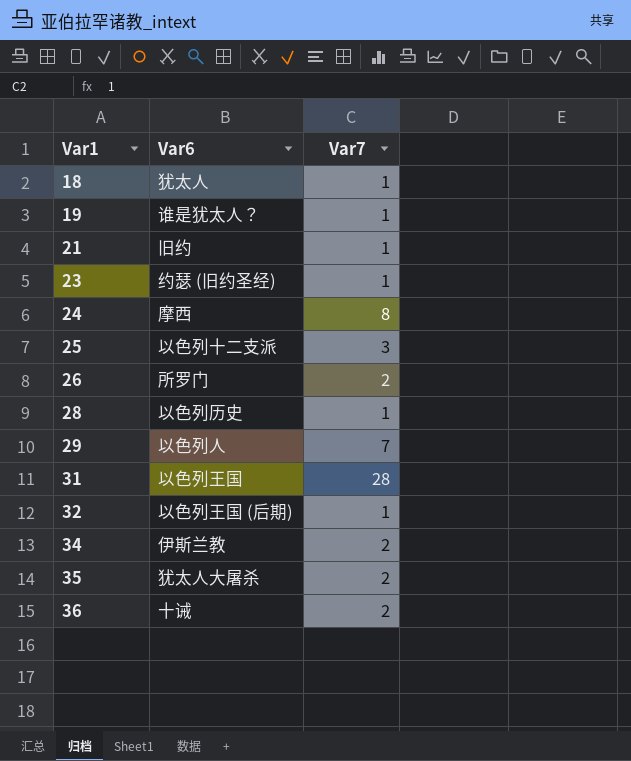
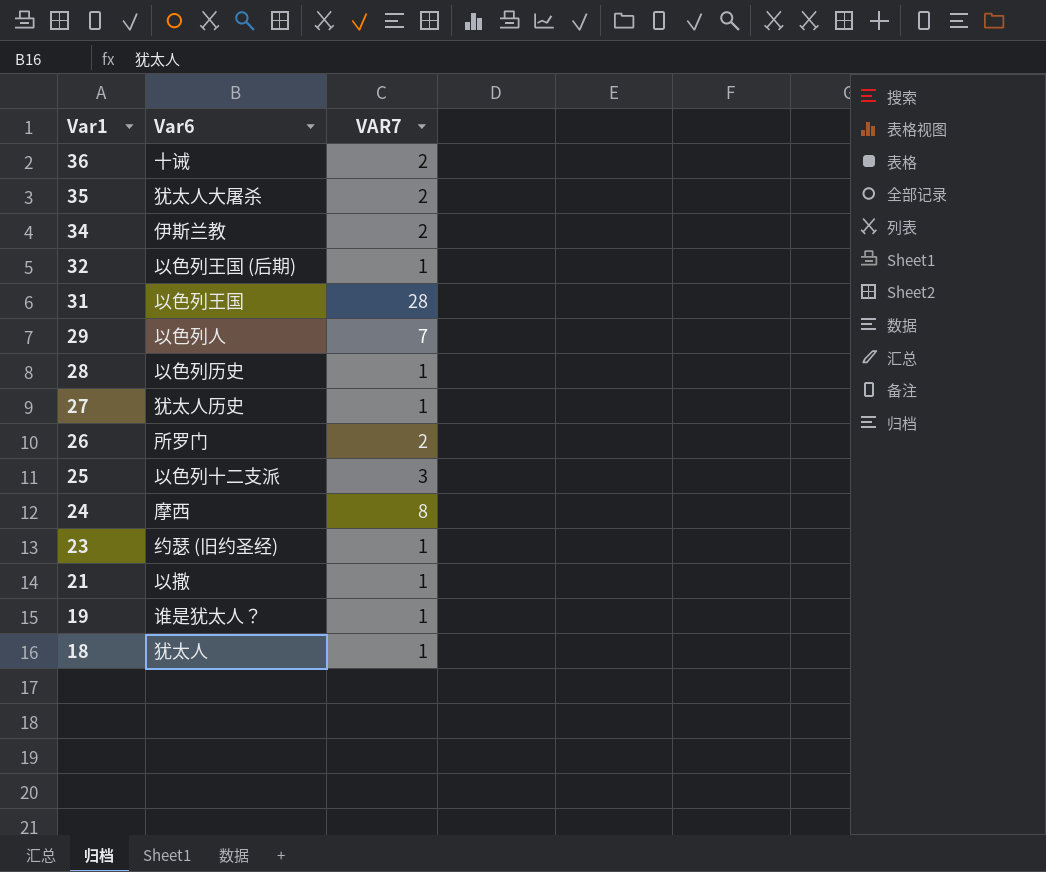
row order: Var1 ascending -> Var1 descending
column name: Var7 -> VAR7
row 27: none -> 犹太人历史 | 1
21 | Var6: 旧约 -> 以撒

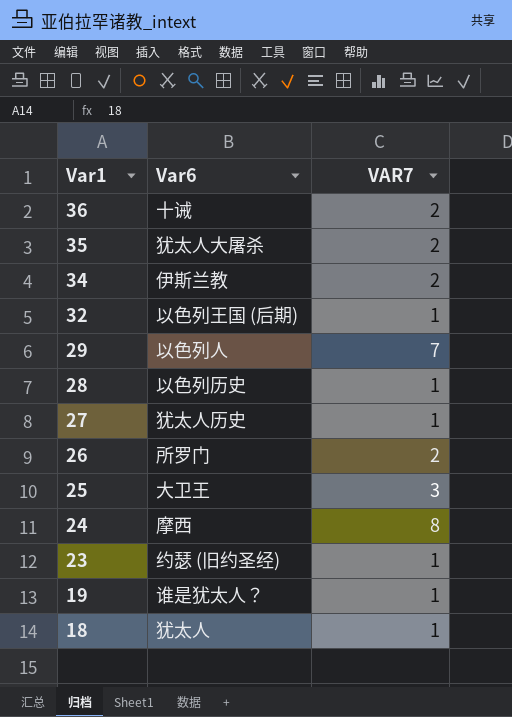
row 31: 以色列王国 | 28 -> none
row 21: 以撒 | 1 -> none
25 | Var6: 以色列十二支派 -> 大卫王

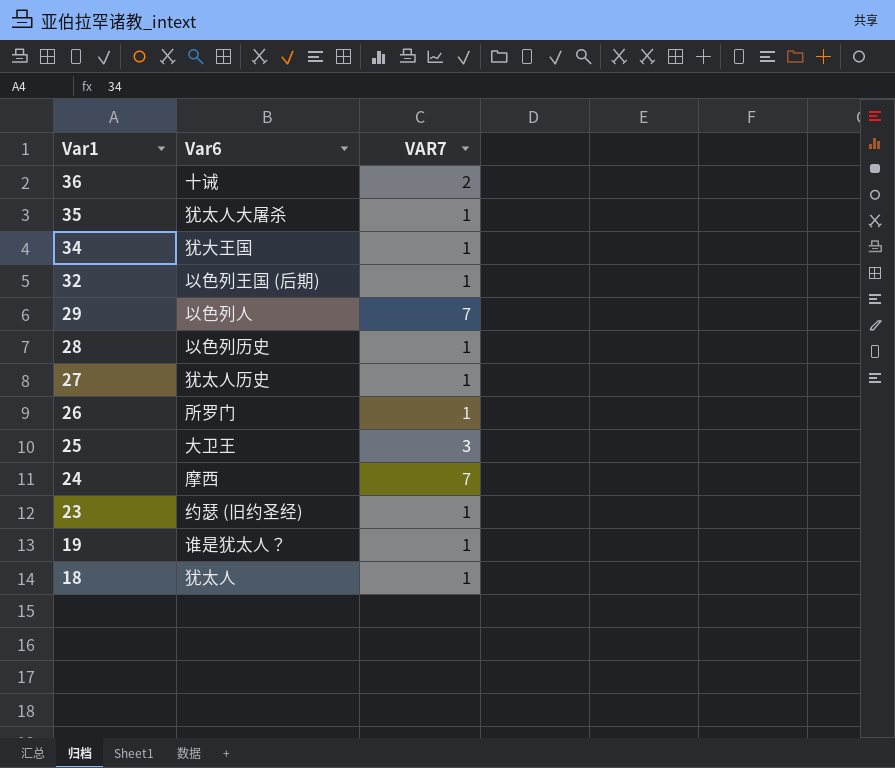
35 | VAR7: 2 -> 1
34 | Var6: 伊斯兰教 -> 犹大王国
34 | VAR7: 2 -> 1
26 | VAR7: 2 -> 1
24 | VAR7: 8 -> 7

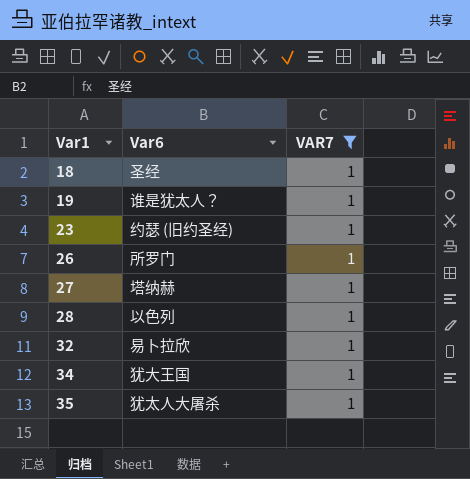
filter: none -> VAR7 = 1
row order: Var1 descending -> Var1 ascending
18 | Var6: 犹太人 -> 圣经
27 | Var6: 犹太人历史 -> 塔纳赫
28 | Var6: 以色列历史 -> 以色列
32 | Var6: 以色列王国 (后期) -> 易卜拉欣

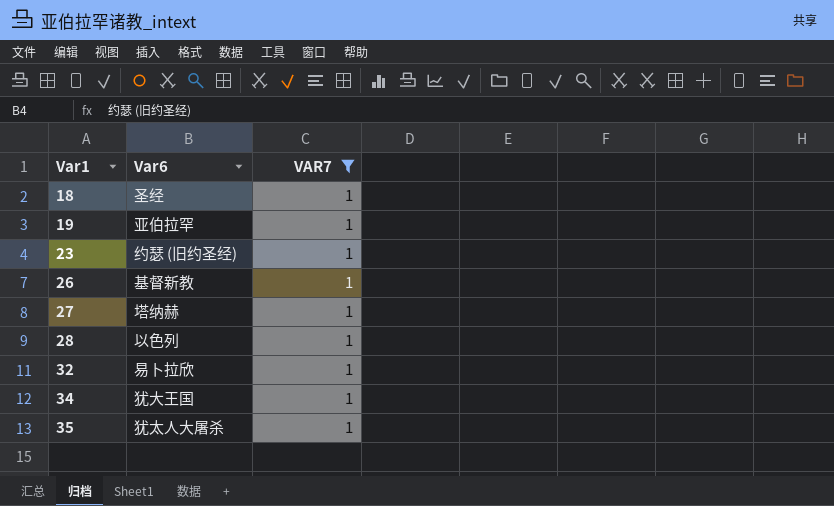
19 | Var6: 谁是犹太人？ -> 亚伯拉罕
26 | Var6: 所罗门 -> 基督新教

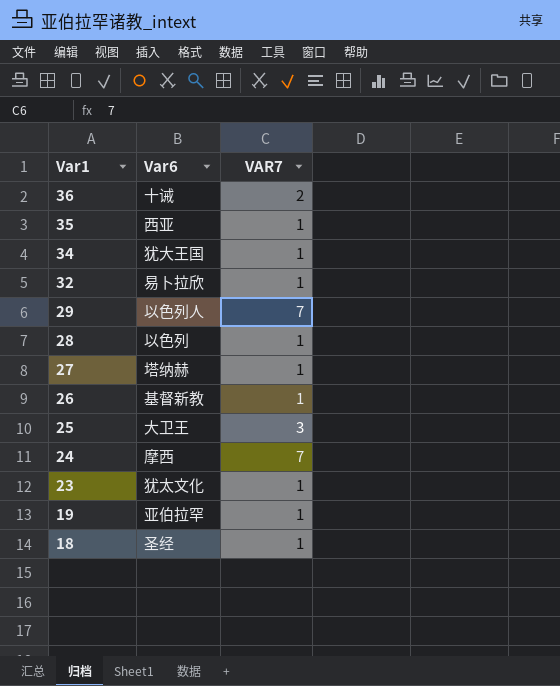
filter: VAR7 = 1 -> none
row order: Var1 ascending -> Var1 descending
35 | Var6: 犹太人大屠杀 -> 西亚
23 | Var6: 约瑟 (旧约圣经) -> 犹太文化

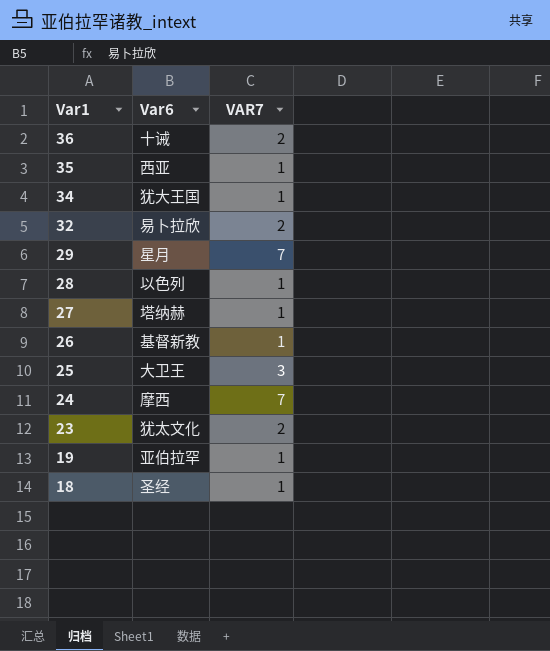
32 | VAR7: 1 -> 2
29 | Var6: 以色列人 -> 星月
23 | VAR7: 1 -> 2

